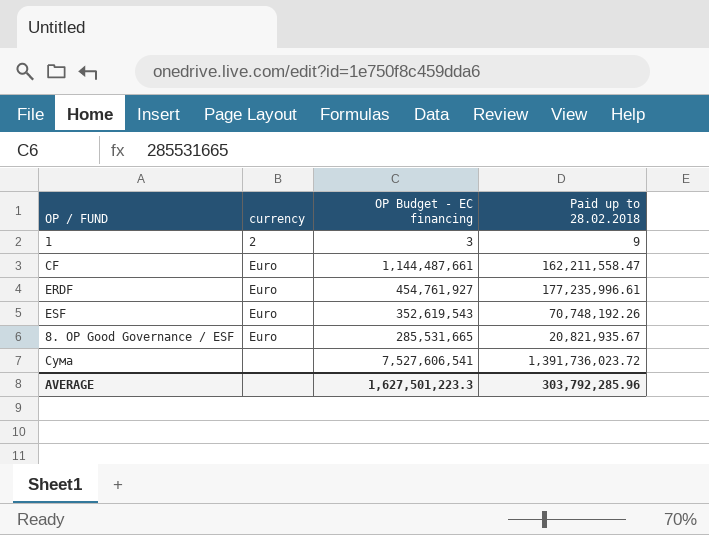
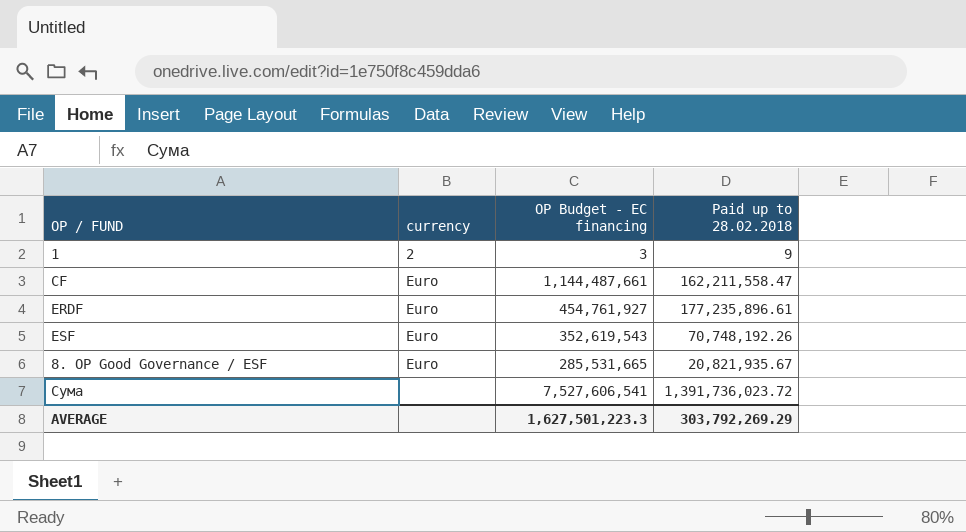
ERDF | Paid up to 28.02.2018: 177,235,996.61 -> 177,235,896.61
AVERAGE | Paid up to 28.02.2018: 303,792,285.96 -> 303,792,269.29

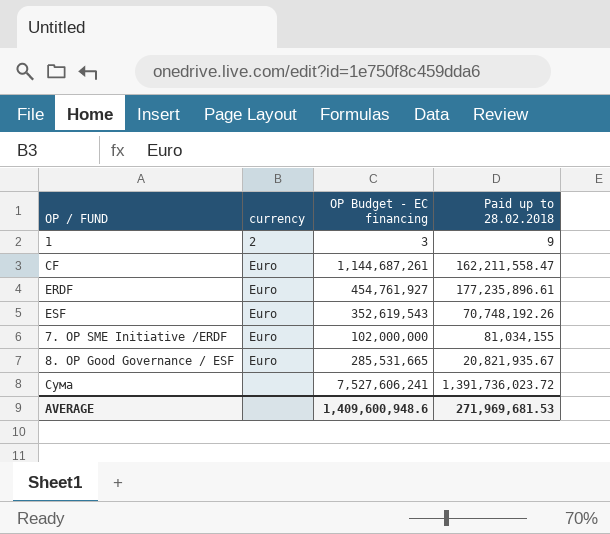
CF | OP Budget - EC financing: 1,144,487,661 -> 1,144,687,261
row 7. OP SME Initiative /ERDF: none -> Euro | 102,000,000 | 81,034,155
Сума | OP Budget - EC financing: 7,527,606,541 -> 7,527,606,241
AVERAGE | OP Budget - EC financing: 1,627,501,223.3 -> 1,409,600,948.6
AVERAGE | Paid up to 28.02.2018: 303,792,269.29 -> 271,969,681.53

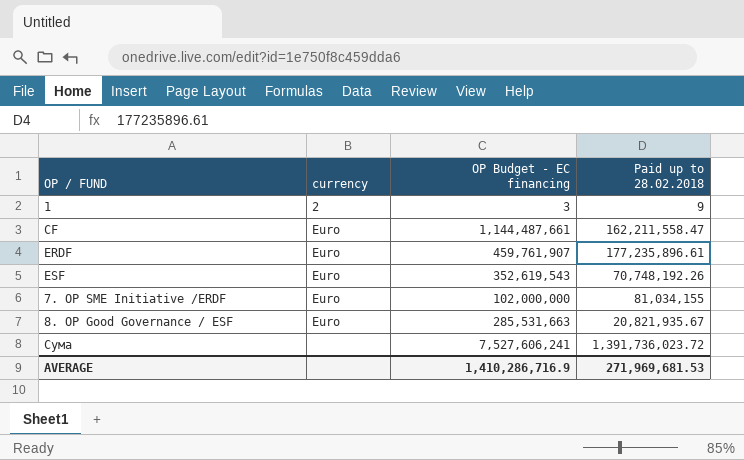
CF | OP Budget - EC financing: 1,144,687,261 -> 1,144,487,661
ERDF | OP Budget - EC financing: 454,761,927 -> 459,761,907
8. OP Good Governance / ESF | OP Budget - EC financing: 285,531,665 -> 285,531,663
AVERAGE | OP Budget - EC financing: 1,409,600,948.6 -> 1,410,286,716.9

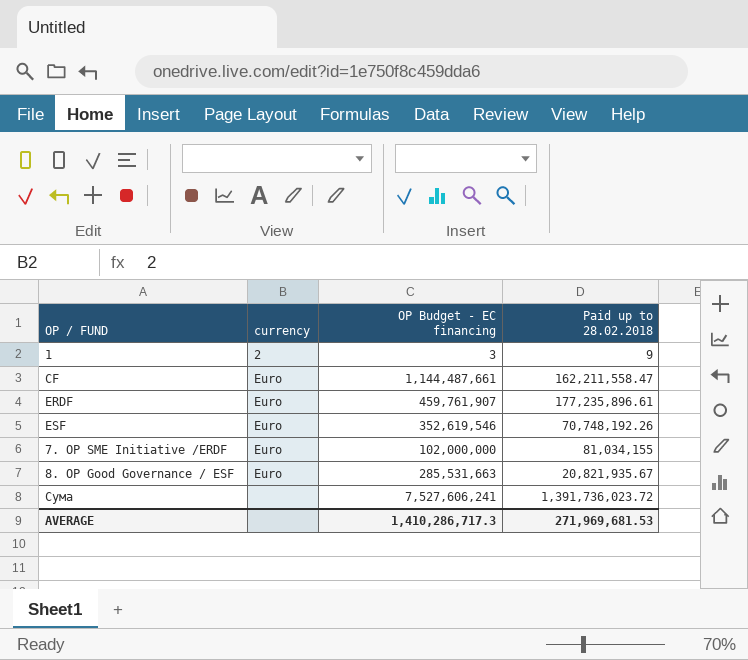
ESF | OP Budget - EC financing: 352,619,543 -> 352,619,546
AVERAGE | OP Budget - EC financing: 1,410,286,716.9 -> 1,410,286,717.3

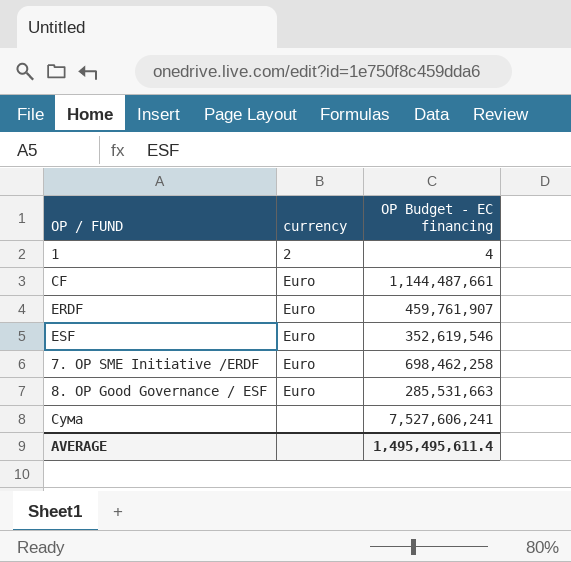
column Paid up to 28.02.2018 | position: 4 -> none
1 | OP Budget - EC financing: 3 -> 4
7. OP SME Initiative /ERDF | OP Budget - EC financing: 102,000,000 -> 698,462,258
AVERAGE | OP Budget - EC financing: 1,410,286,717.3 -> 1,495,495,611.4

